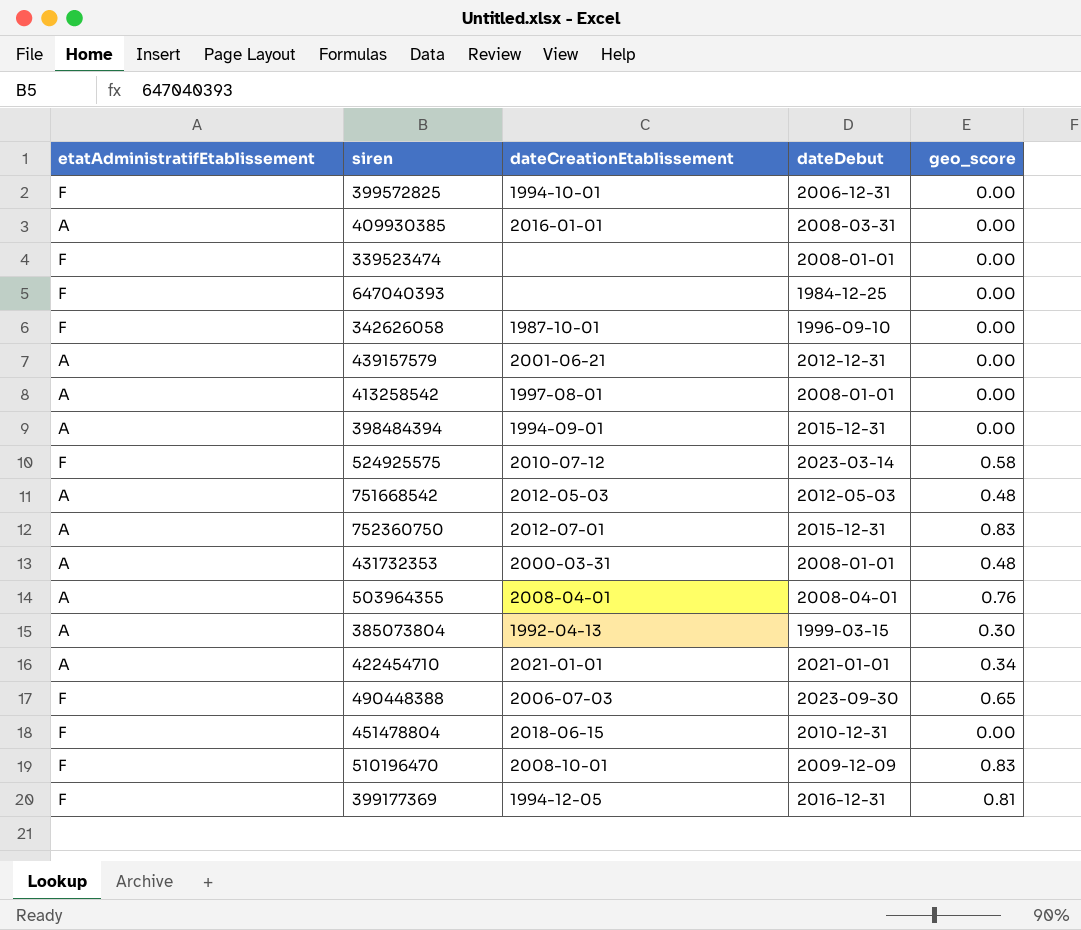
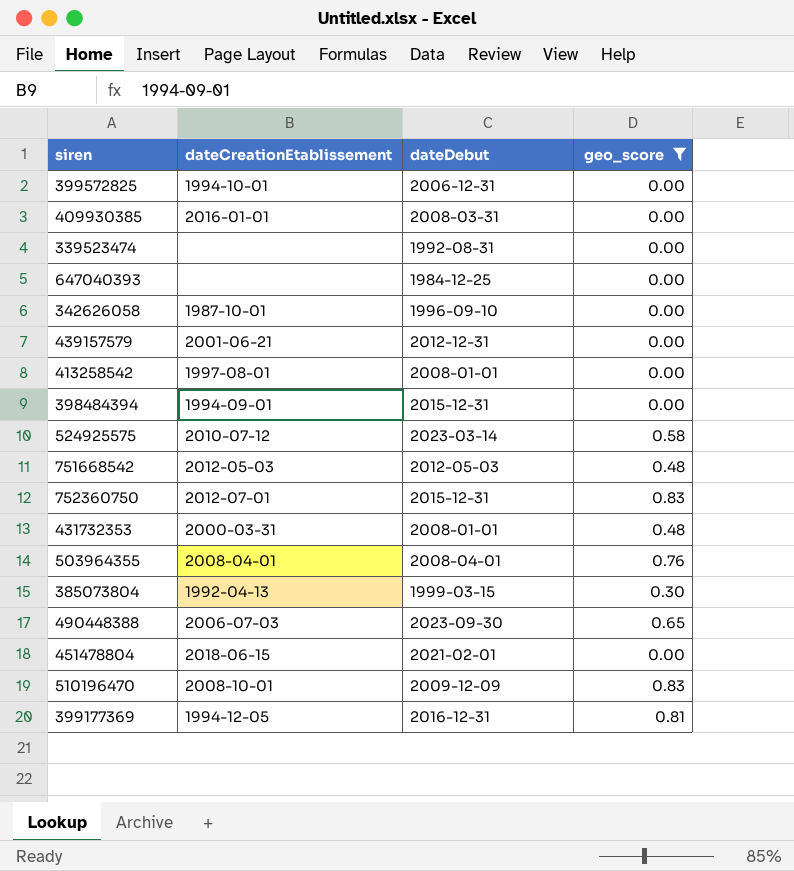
filter: none -> geo_score != 0.34
column etatAdministratifEtablissement | position: 1 -> none
339523474 | dateDebut: 2008-01-01 -> 1992-08-31
451478804 | dateDebut: 2010-12-31 -> 2021-02-01

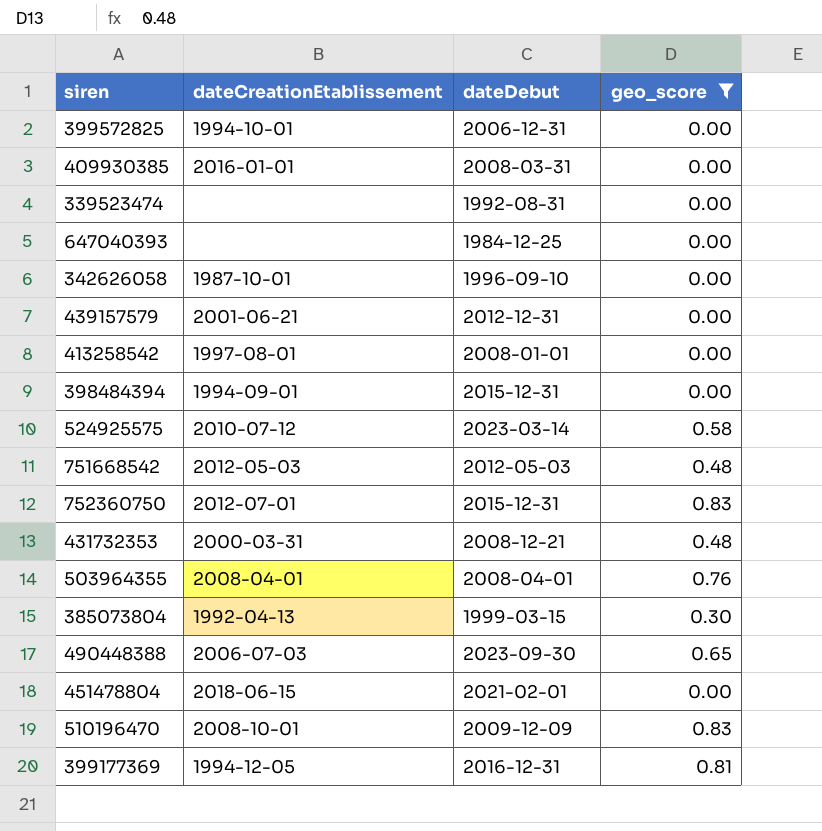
431732353 | dateDebut: 2008-01-01 -> 2008-12-21

